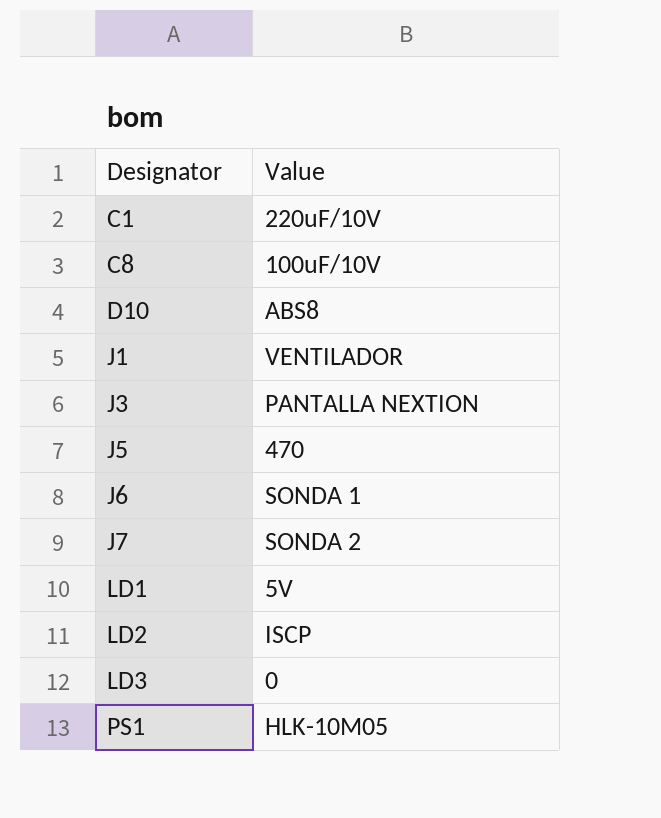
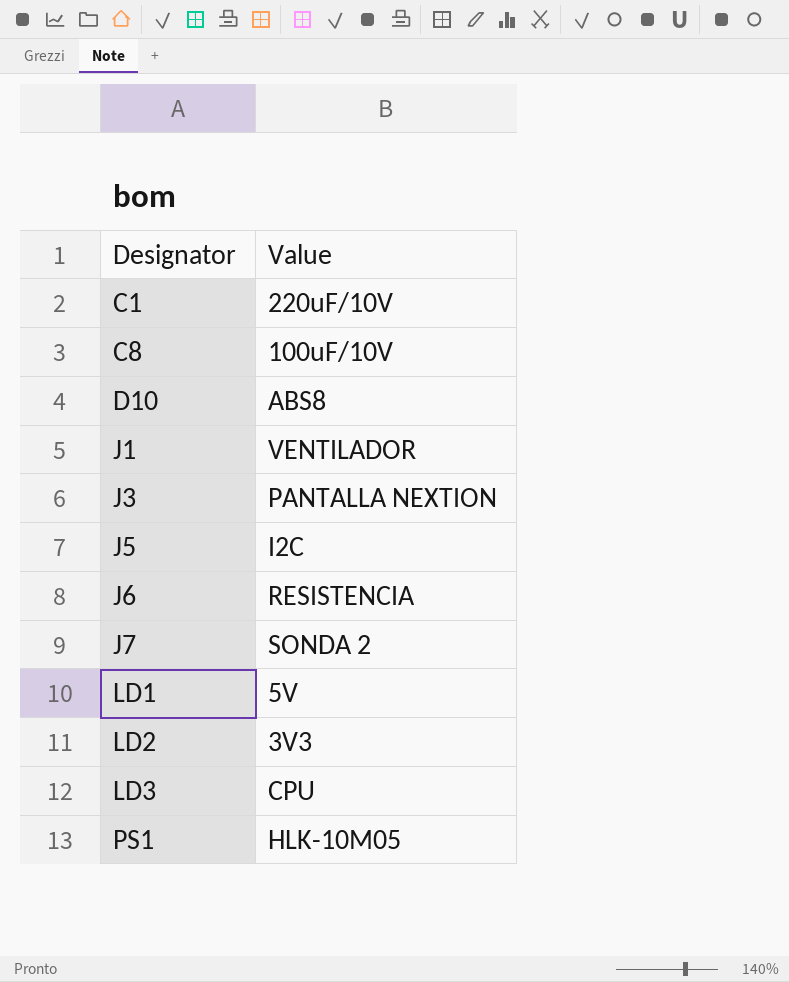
J5 | Value: 470 -> I2C
J6 | Value: SONDA 1 -> RESISTENCIA
LD2 | Value: ISCP -> 3V3
LD3 | Value: 0 -> CPU

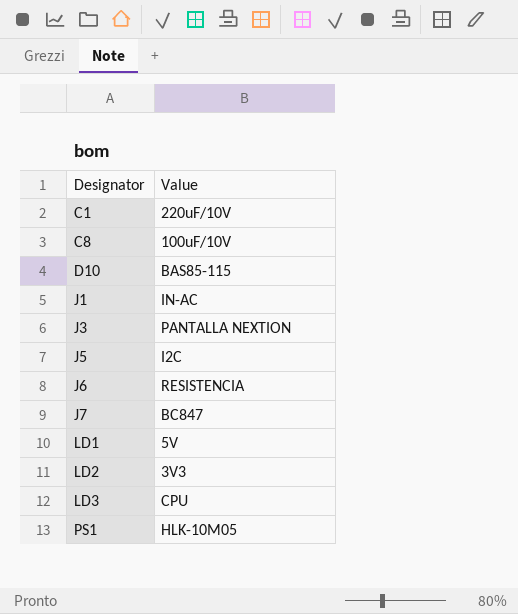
D10 | Value: ABS8 -> BAS85-115
J1 | Value: VENTILADOR -> IN-AC
J7 | Value: SONDA 2 -> BC847

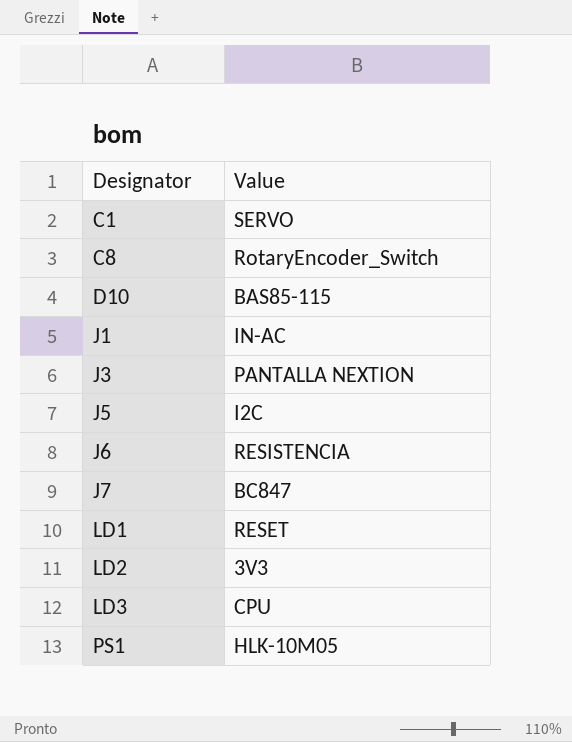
C1 | Value: 220uF/10V -> SERVO
C8 | Value: 100uF/10V -> RotaryEncoder_Switch
LD1 | Value: 5V -> RESET

